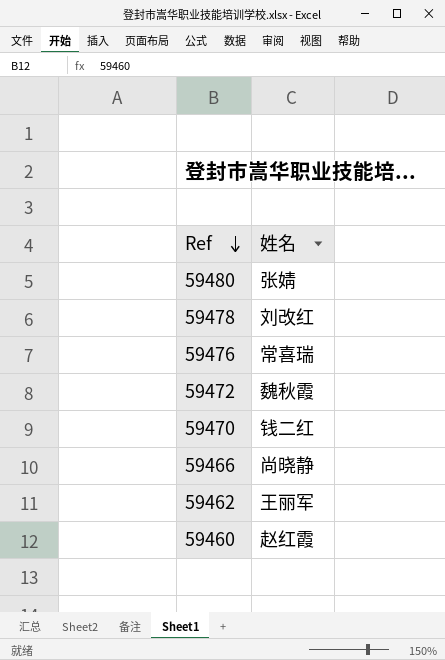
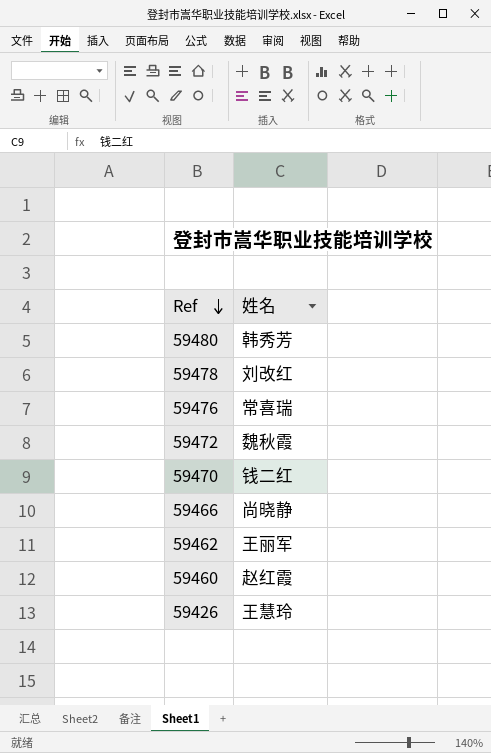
59480 | 姓名: 张婧 -> 韩秀芳
row 59426: none -> 王慧玲

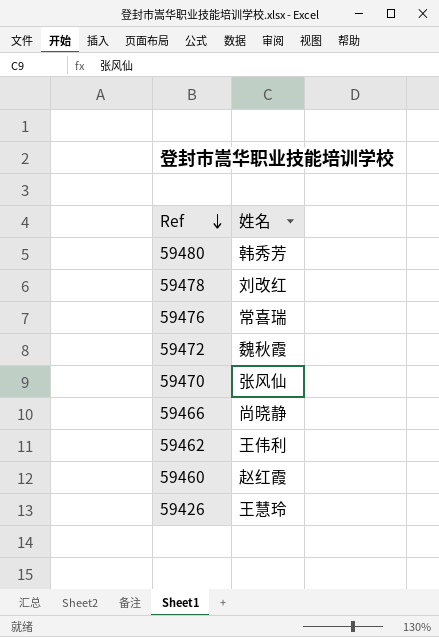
59470 | 姓名: 钱二红 -> 张风仙
59462 | 姓名: 王丽军 -> 王伟利

